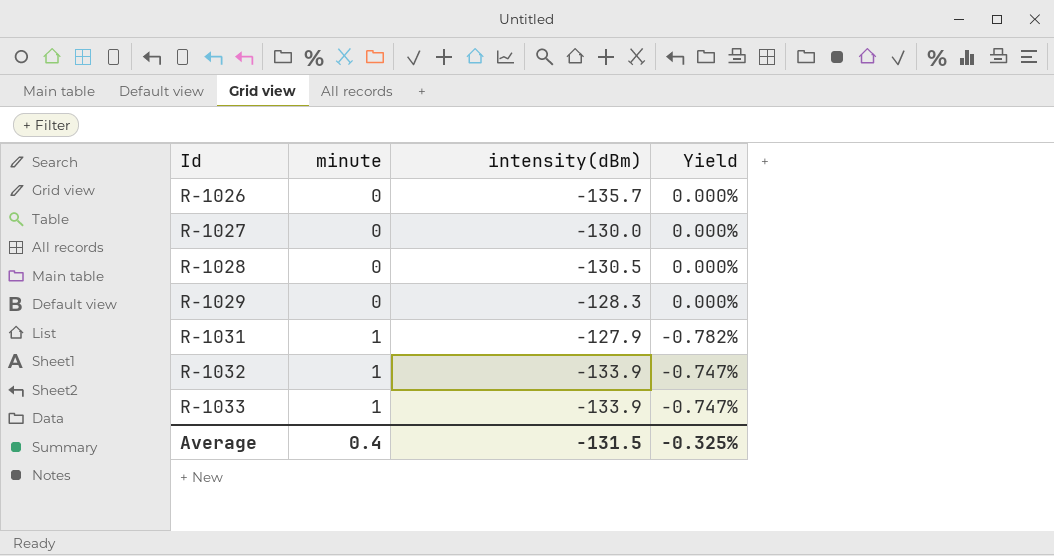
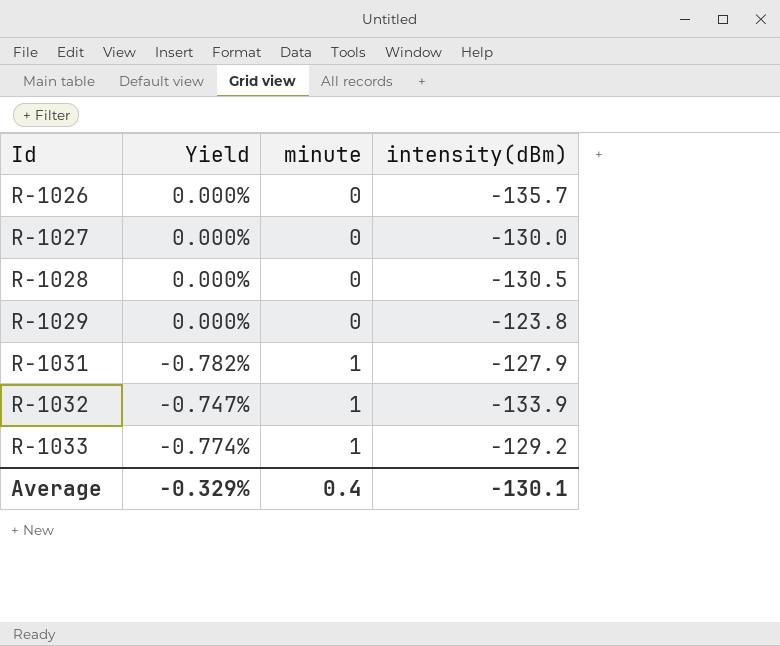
column Yield | position: 4 -> 2
R-1029 | intensity(dBm): -128.3 -> -123.8
R-1033 | Yield: -0.747% -> -0.774%
R-1033 | intensity(dBm): -133.9 -> -129.2
Average | Yield: -0.325% -> -0.329%
Average | intensity(dBm): -131.5 -> -130.1

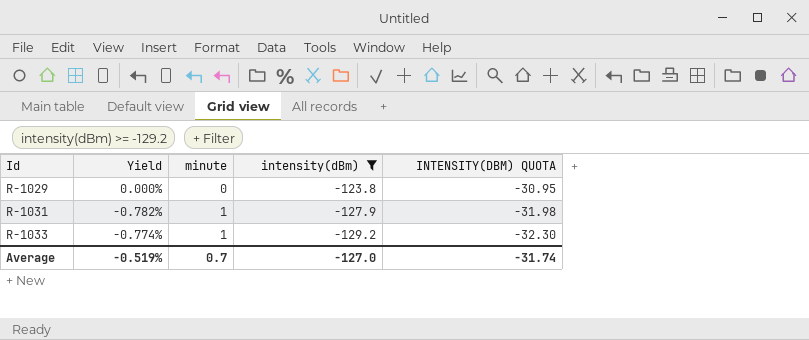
filter: none -> intensity(dBm) >= -129.2
column INTENSITY(DBM) QUOTA | formula: none -> [intensity(dBm)] * 0.25
Average | Yield: -0.329% -> -0.519%
Average | minute: 0.4 -> 0.7
Average | intensity(dBm): -130.1 -> -127.0

